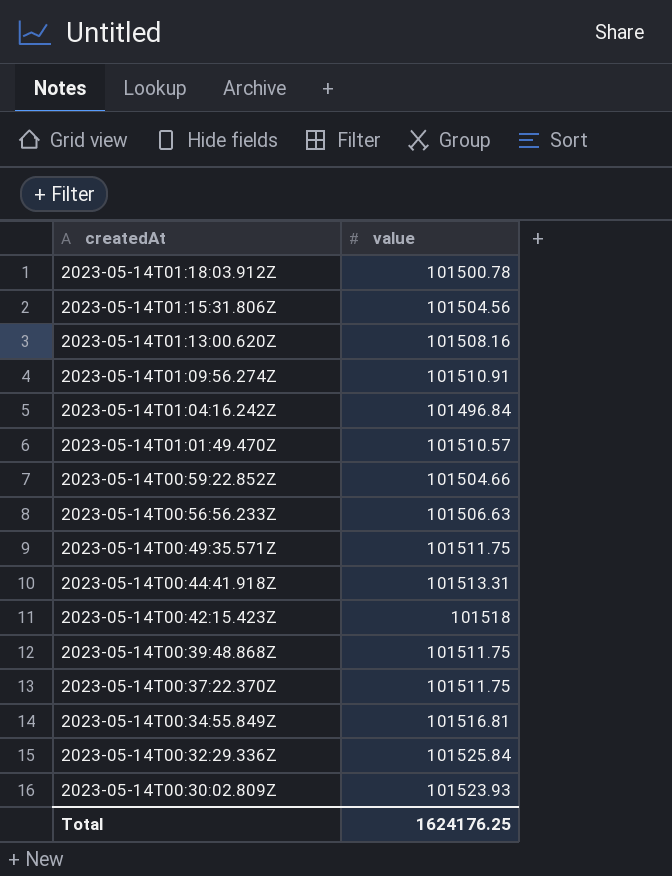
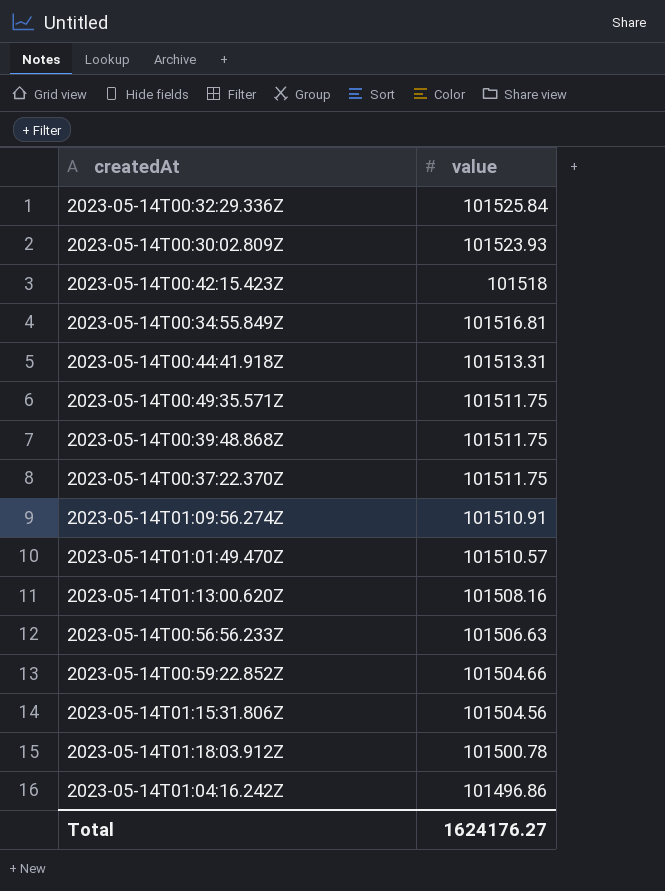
row order: createdAt descending -> value descending
2023-05-14T01:04:16.242Z | value: 101496.84 -> 101496.86
Total | value: 1624176.25 -> 1624176.27

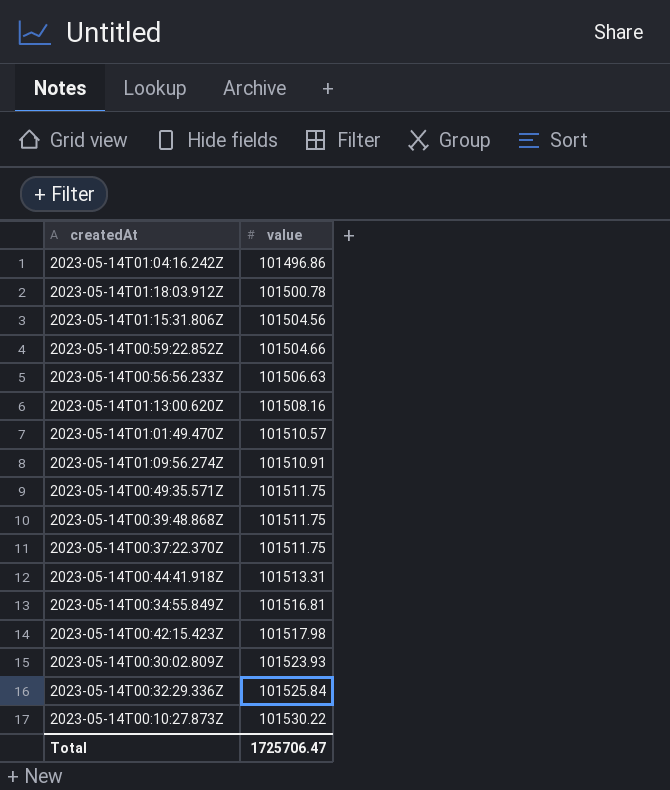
row order: value descending -> value ascending
2023-05-14T00:42:15.423Z | value: 101518 -> 101517.98
row 2023-05-14T00:10:27.873Z: none -> 101530.22
Total | value: 1624176.27 -> 1725706.47

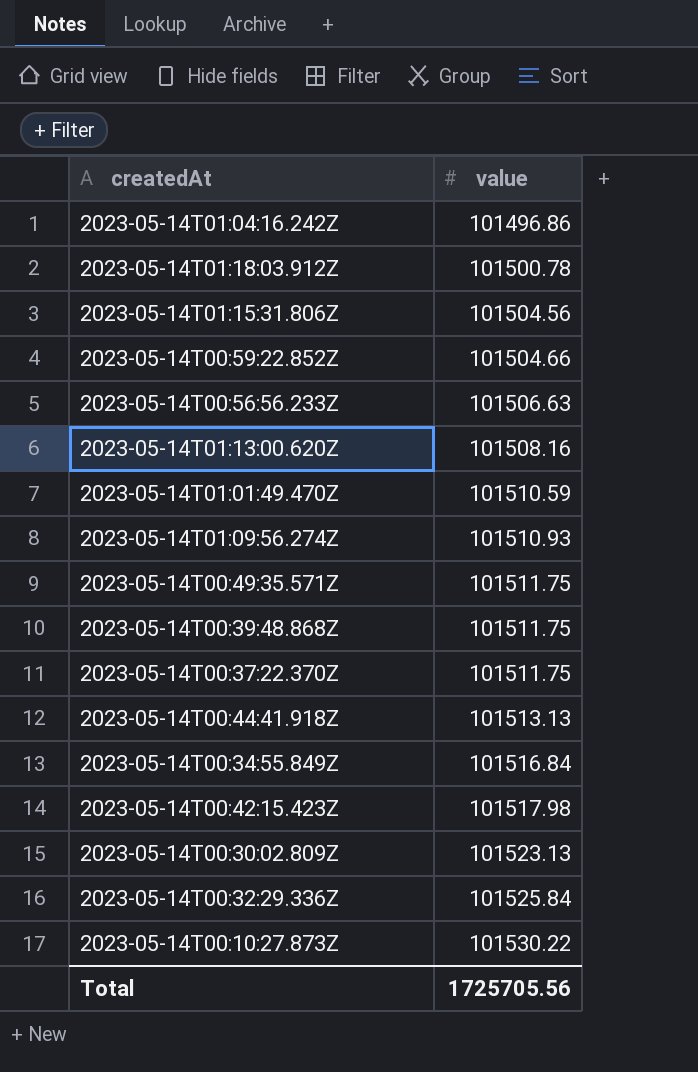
2023-05-14T01:01:49.470Z | value: 101510.57 -> 101510.59
2023-05-14T01:09:56.274Z | value: 101510.91 -> 101510.93
2023-05-14T00:44:41.918Z | value: 101513.31 -> 101513.13
2023-05-14T00:34:55.849Z | value: 101516.81 -> 101516.84
2023-05-14T00:30:02.809Z | value: 101523.93 -> 101523.13
Total | value: 1725706.47 -> 1725705.56

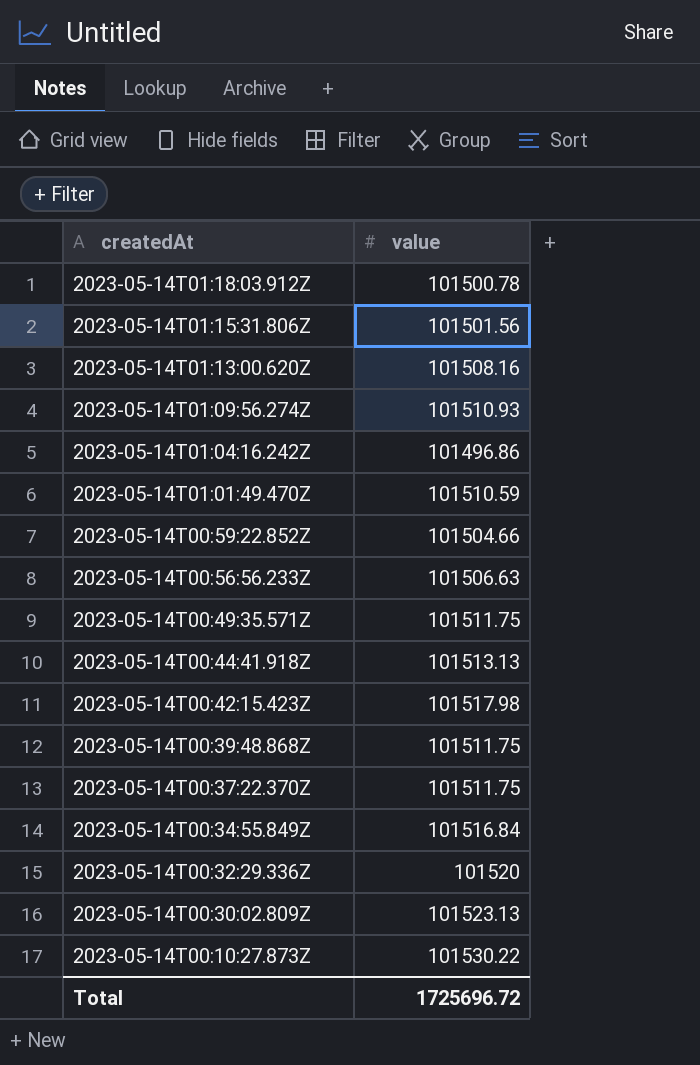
row order: value ascending -> createdAt descending
2023-05-14T01:15:31.806Z | value: 101504.56 -> 101501.56
2023-05-14T00:32:29.336Z | value: 101525.84 -> 101520
Total | value: 1725705.56 -> 1725696.72

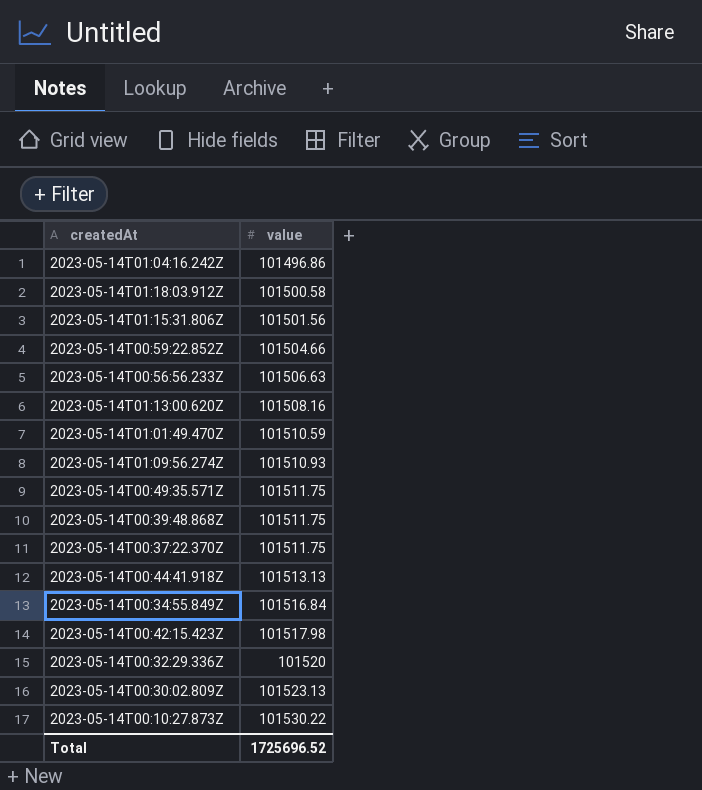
row order: createdAt descending -> value ascending
2023-05-14T01:18:03.912Z | value: 101500.78 -> 101500.58
Total | value: 1725696.72 -> 1725696.52

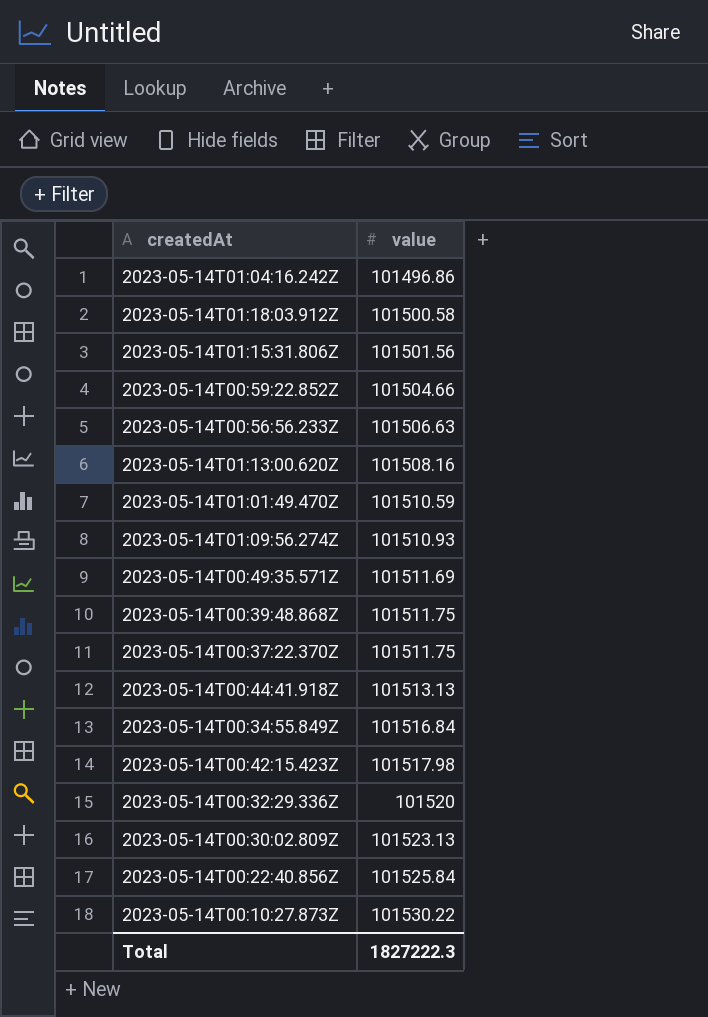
2023-05-14T00:49:35.571Z | value: 101511.75 -> 101511.69
row 2023-05-14T00:22:40.856Z: none -> 101525.84
Total | value: 1725696.52 -> 1827222.3

